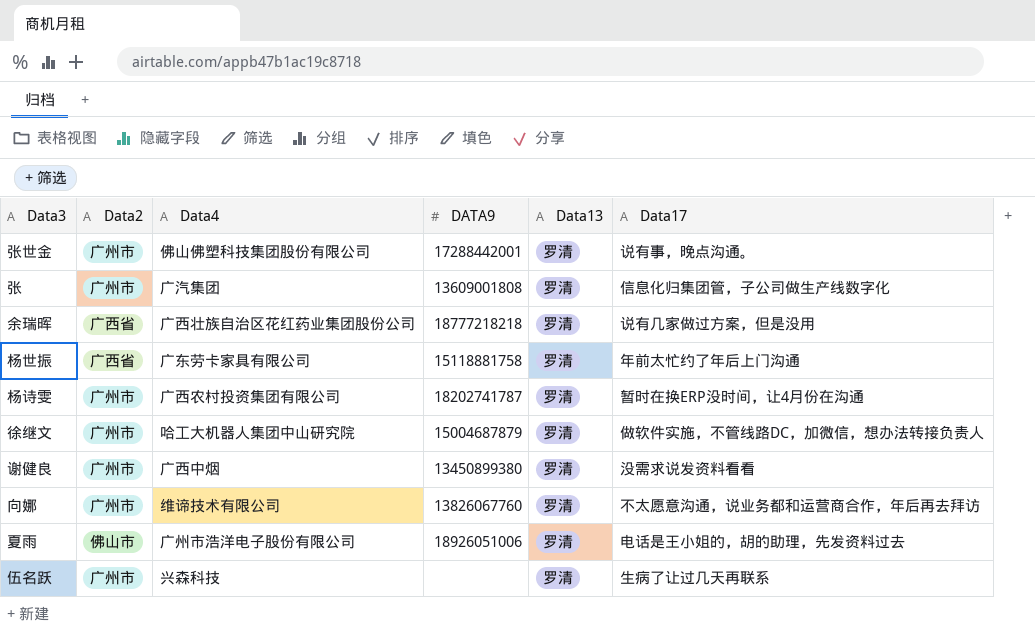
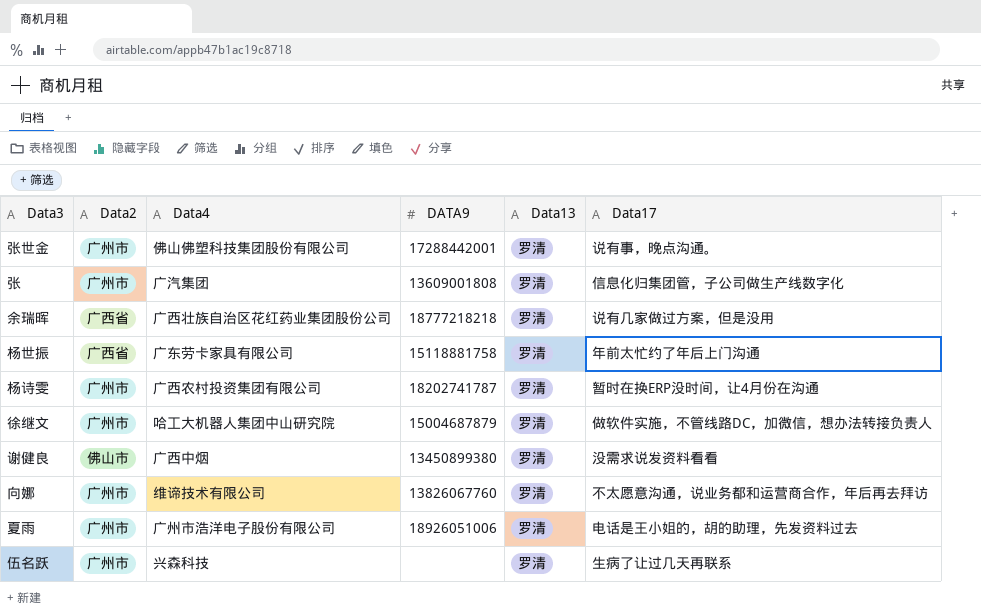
谢健良 | Data2: 广州市 -> 佛山市
夏雨 | Data2: 佛山市 -> 广州市

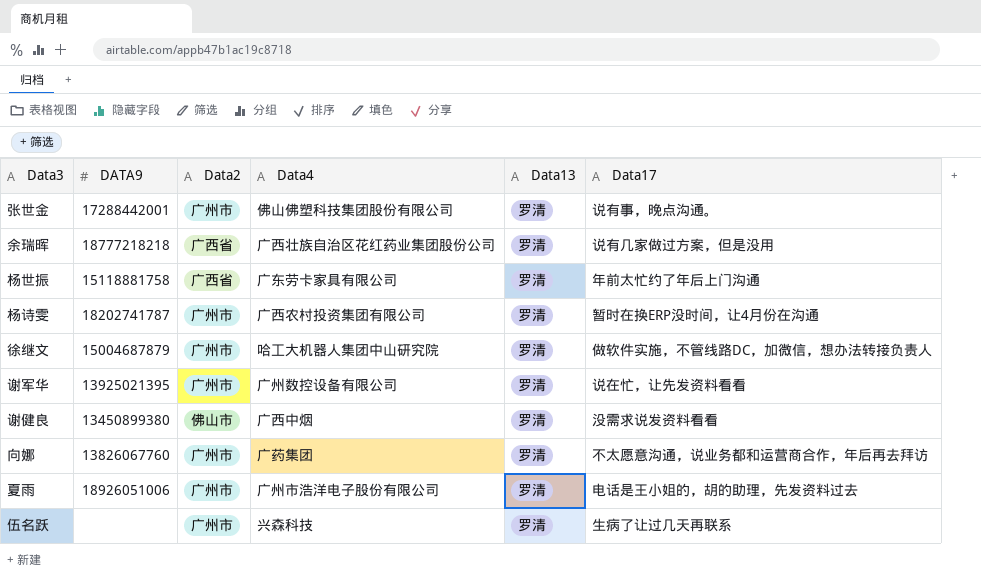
column DATA9 | position: 4 -> 2
row 张: 广州市 | 广汽集团 | 13609001808 | 罗清 | 信息化归集团管，子公司做生产线数字化 -> none
row 谢军华: none -> 13925021395 | 广州市 | 广州数控设备有限公司 | 罗清 | 说在忙，让先发资料看看
向娜 | Data4: 维谛技术有限公司 -> 广药集团

